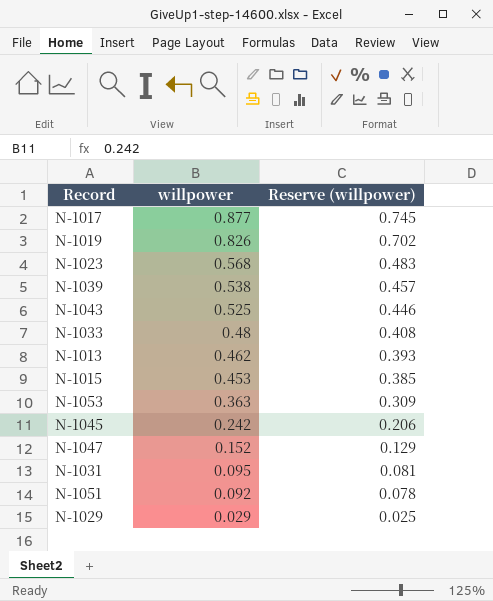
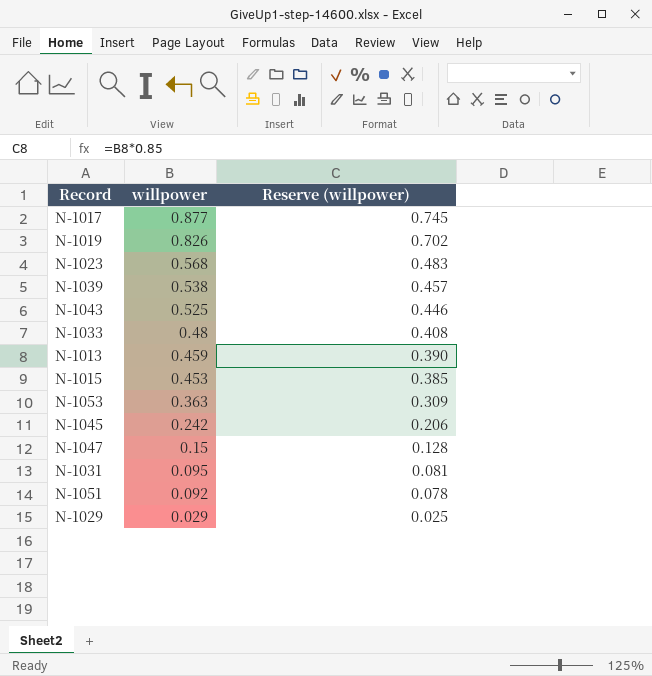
N-1013 | willpower: 0.462 -> 0.459
N-1013 | Reserve (willpower): 0.393 -> 0.390
N-1047 | willpower: 0.152 -> 0.15
N-1047 | Reserve (willpower): 0.129 -> 0.128

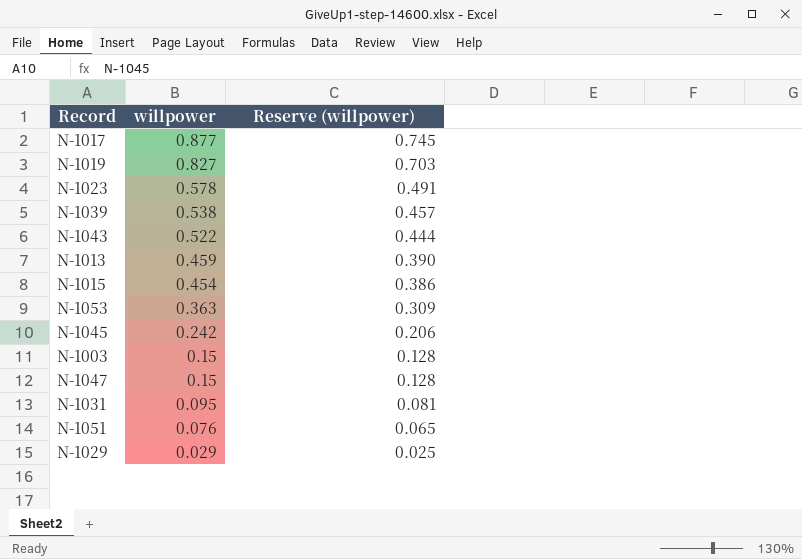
row N-1033: 0.48 | 0.408 -> none
N-1019 | willpower: 0.826 -> 0.827
N-1019 | Reserve (willpower): 0.702 -> 0.703
N-1023 | willpower: 0.568 -> 0.578
N-1023 | Reserve (willpower): 0.483 -> 0.491
N-1043 | willpower: 0.525 -> 0.522
N-1043 | Reserve (willpower): 0.446 -> 0.444
N-1015 | willpower: 0.453 -> 0.454
N-1015 | Reserve (willpower): 0.385 -> 0.386
row N-1003: none -> 0.15 | 0.128
N-1051 | willpower: 0.092 -> 0.076
N-1051 | Reserve (willpower): 0.078 -> 0.065

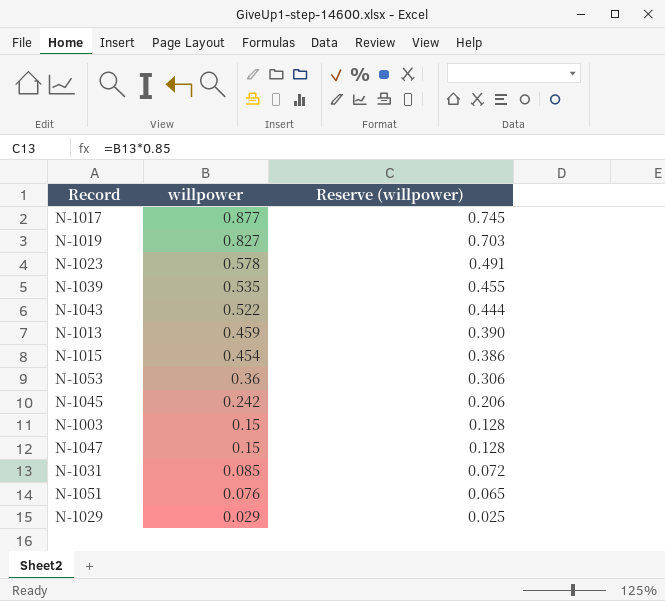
N-1039 | willpower: 0.538 -> 0.535
N-1039 | Reserve (willpower): 0.457 -> 0.455
N-1053 | willpower: 0.363 -> 0.36
N-1053 | Reserve (willpower): 0.309 -> 0.306
N-1031 | willpower: 0.095 -> 0.085
N-1031 | Reserve (willpower): 0.081 -> 0.072

